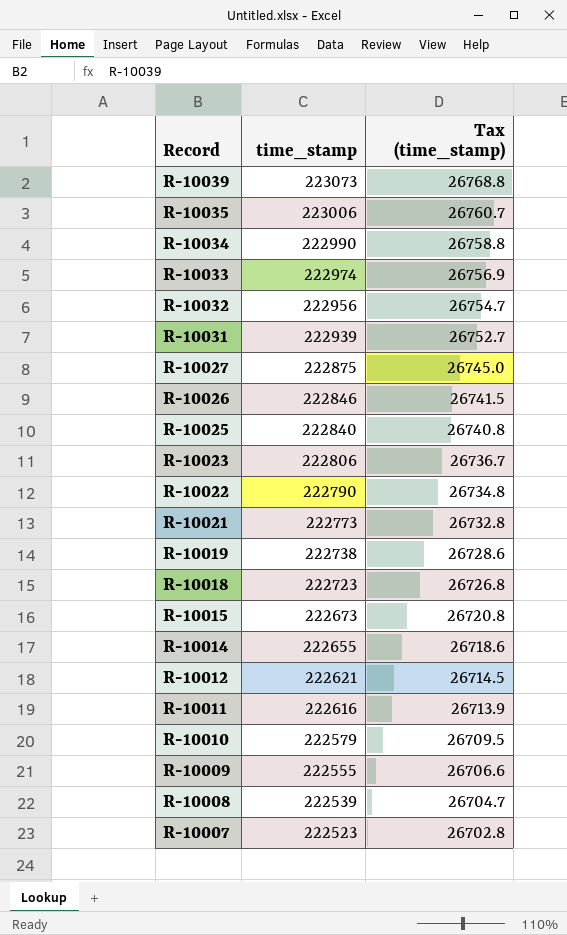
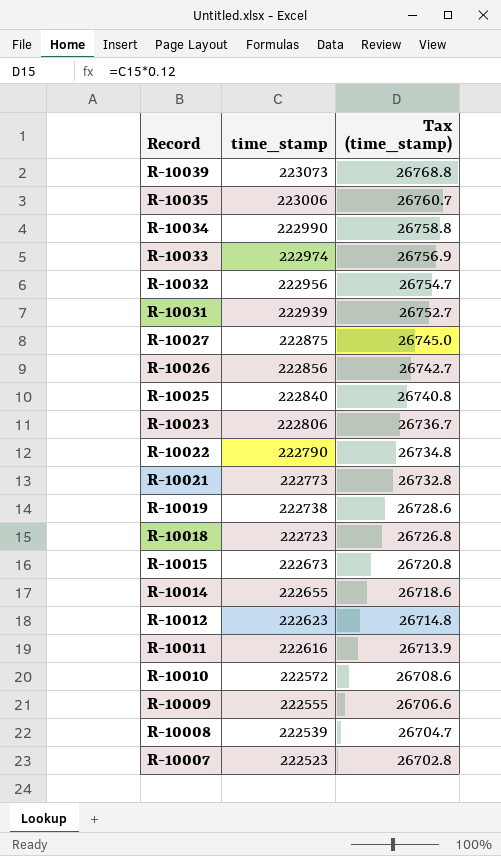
R-10026 | time_stamp: 222846 -> 222856
R-10026 | Tax (time_stamp): 26741.5 -> 26742.7
R-10012 | time_stamp: 222621 -> 222623
R-10012 | Tax (time_stamp): 26714.5 -> 26714.8
R-10010 | time_stamp: 222579 -> 222572
R-10010 | Tax (time_stamp): 26709.5 -> 26708.6

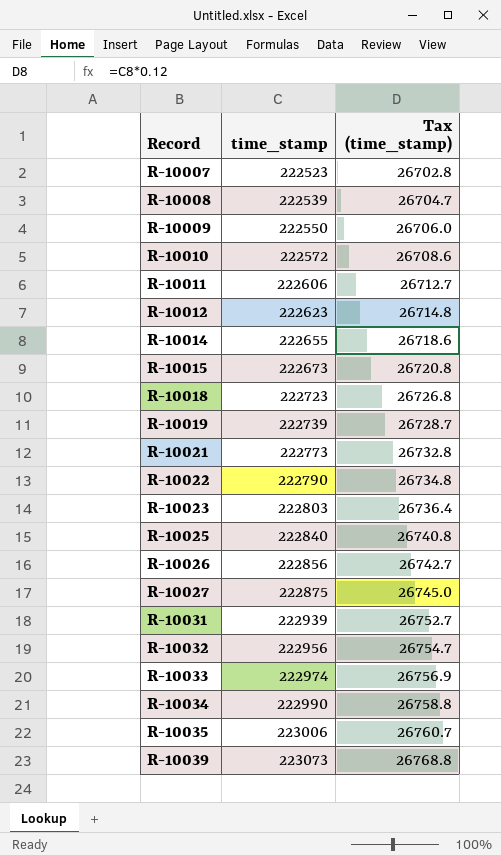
row order: Record descending -> Record ascending
R-10009 | time_stamp: 222555 -> 222550
R-10009 | Tax (time_stamp): 26706.6 -> 26706.0
R-10011 | time_stamp: 222616 -> 222606
R-10011 | Tax (time_stamp): 26713.9 -> 26712.7
R-10019 | time_stamp: 222738 -> 222739
R-10019 | Tax (time_stamp): 26728.6 -> 26728.7
R-10023 | time_stamp: 222806 -> 222803
R-10023 | Tax (time_stamp): 26736.7 -> 26736.4

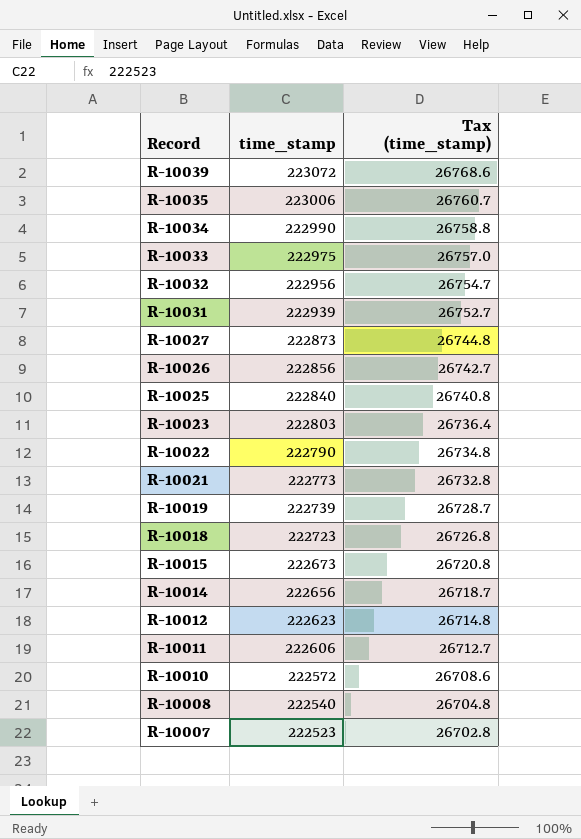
row order: Record ascending -> Record descending
row R-10009: 222550 | 26706.0 -> none
R-10039 | time_stamp: 223073 -> 223072
R-10039 | Tax (time_stamp): 26768.8 -> 26768.6
R-10033 | time_stamp: 222974 -> 222975
R-10033 | Tax (time_stamp): 26756.9 -> 26757.0
R-10027 | time_stamp: 222875 -> 222873
R-10027 | Tax (time_stamp): 26745.0 -> 26744.8
R-10014 | time_stamp: 222655 -> 222656
R-10014 | Tax (time_stamp): 26718.6 -> 26718.7
R-10008 | time_stamp: 222539 -> 222540
R-10008 | Tax (time_stamp): 26704.7 -> 26704.8

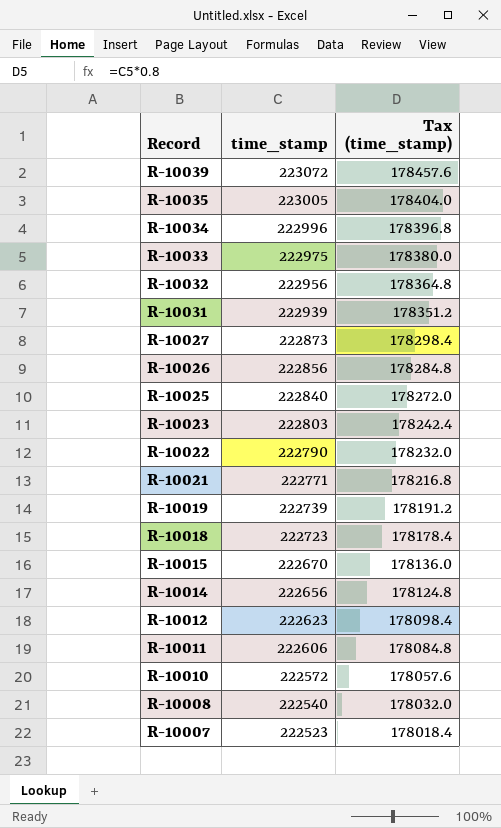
column Tax (time_stamp) | formula: [time_stamp] * 0.12 -> [time_stamp] * 0.8
R-10035 | time_stamp: 223006 -> 223005
R-10034 | time_stamp: 222990 -> 222996
R-10021 | time_stamp: 222773 -> 222771
R-10015 | time_stamp: 222673 -> 222670

